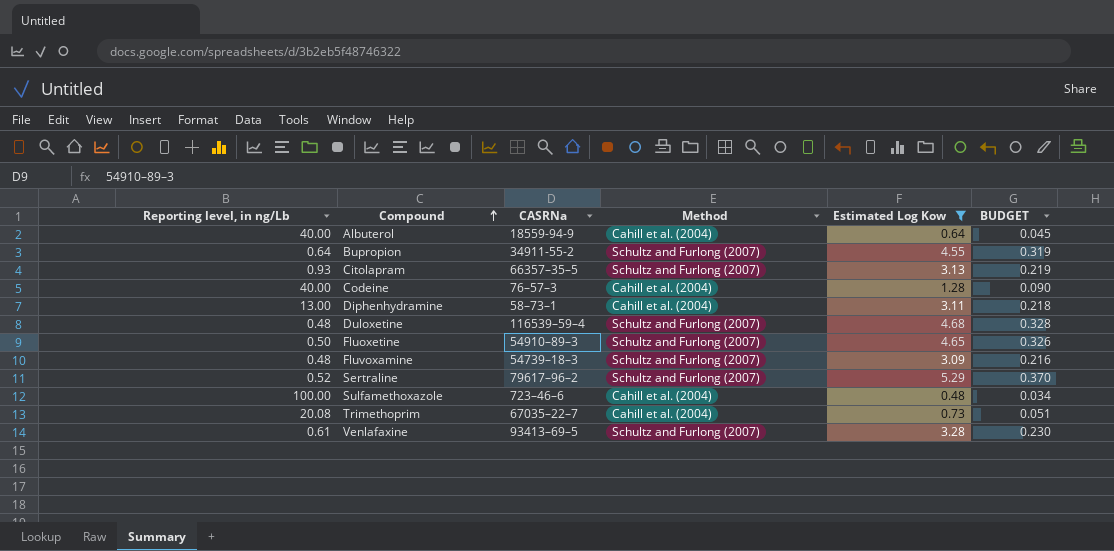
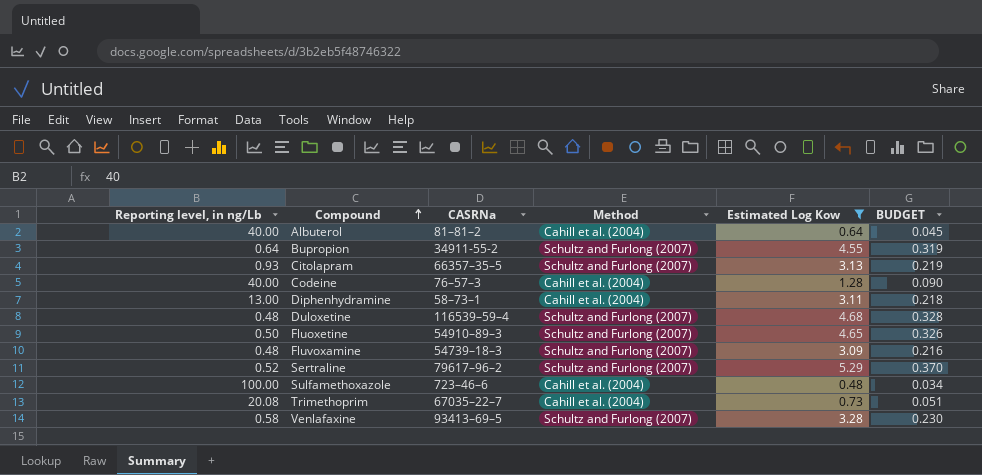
Albuterol | CASRNa: 18559-94-9 -> 81–81–2
Venlafaxine | Reporting level, in ng/Lb: 0.61 -> 0.58

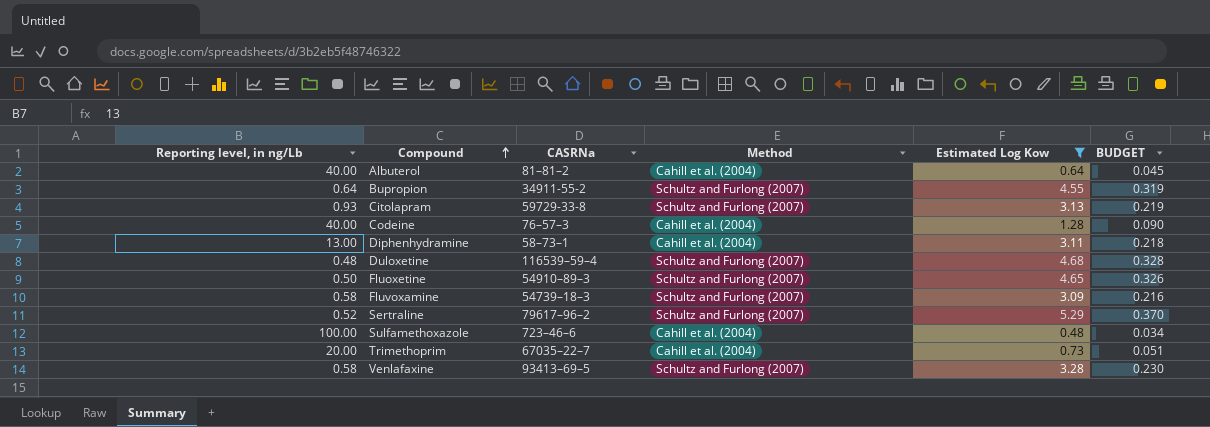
Citolapram | CASRNa: 66357–35–5 -> 59729-33-8
Fluvoxamine | Reporting level, in ng/Lb: 0.48 -> 0.58
Trimethoprim | Reporting level, in ng/Lb: 20.08 -> 20.00

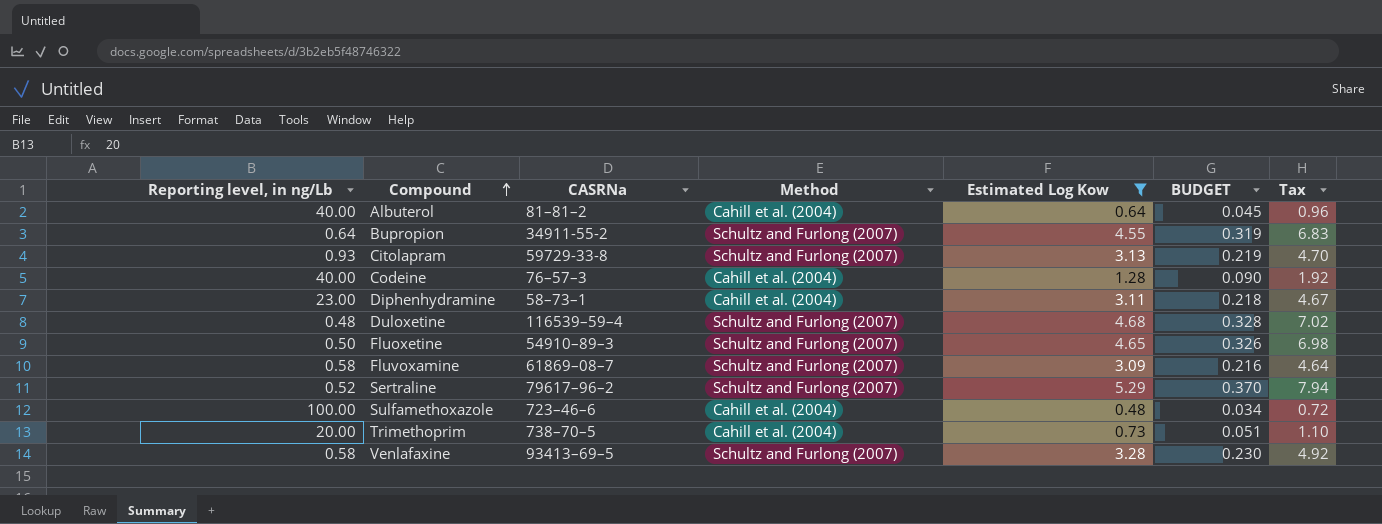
column Tax | formula: none -> [Estimated Log Kow] * 1.5
Diphenhydramine | Reporting level, in ng/Lb: 13.00 -> 23.00
Fluvoxamine | CASRNa: 54739–18–3 -> 61869–08–7
Trimethoprim | CASRNa: 67035–22–7 -> 738–70–5

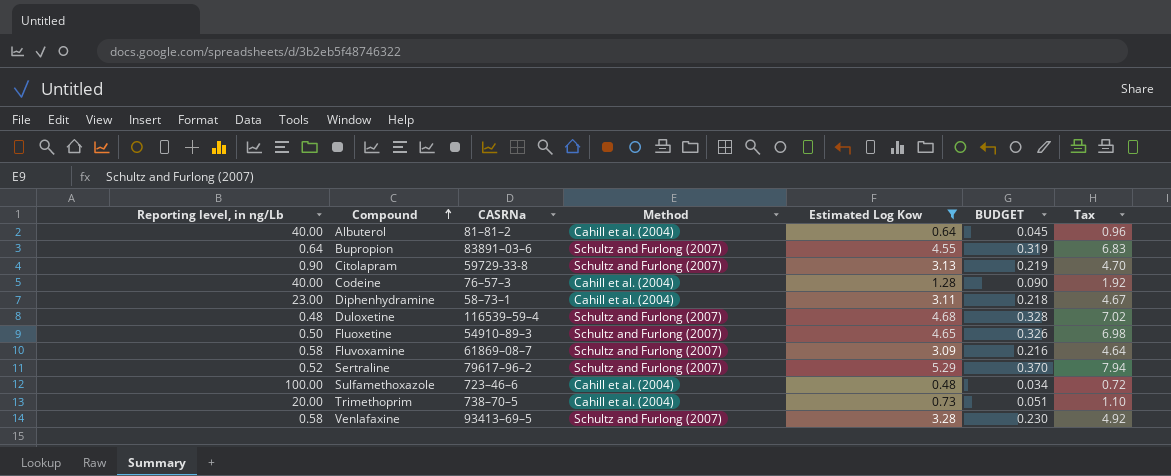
Bupropion | CASRNa: 34911-55-2 -> 83891–03–6
Citolapram | Reporting level, in ng/Lb: 0.93 -> 0.90

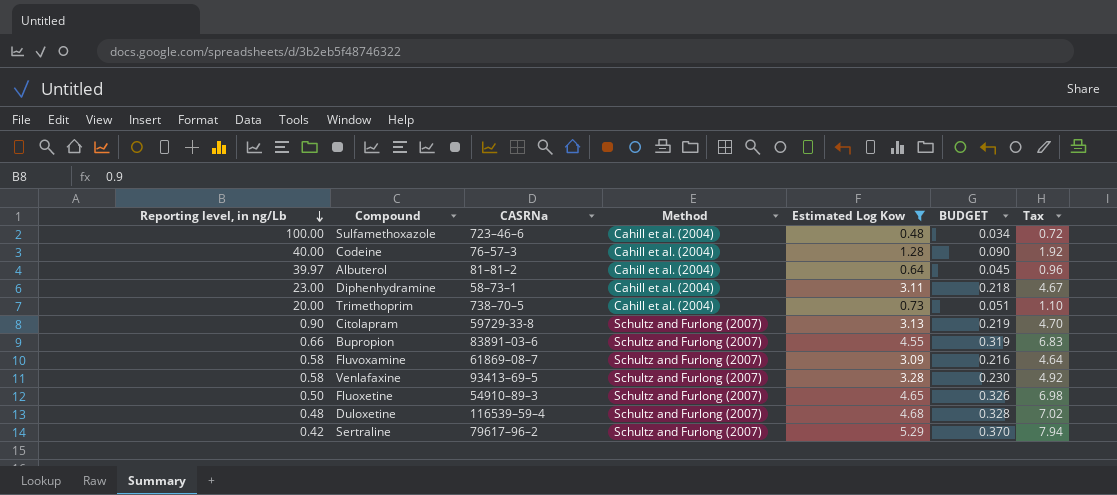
row order: Compound ascending -> Reporting level, in ng/Lb descending
Albuterol | Reporting level, in ng/Lb: 40.00 -> 39.97
Bupropion | Reporting level, in ng/Lb: 0.64 -> 0.66
Sertraline | Reporting level, in ng/Lb: 0.52 -> 0.42

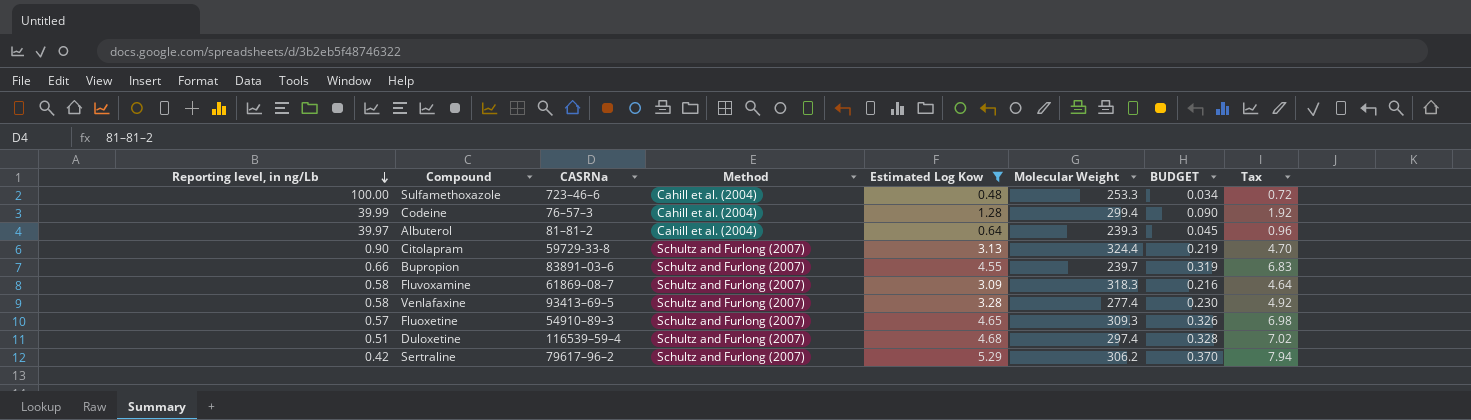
column Molecular Weight | position: none -> 6
row Diphenhydramine: 23.00 | 58–73–1 | Cahill et al. (2004) | 3.11 | 0.218 | 4.67 -> none
row Trimethoprim: 20.00 | 738–70–5 | Cahill et al. (2004) | 0.73 | 0.051 | 1.10 -> none
Codeine | Reporting level, in ng/Lb: 40.00 -> 39.99
Fluoxetine | Reporting level, in ng/Lb: 0.50 -> 0.57
Duloxetine | Reporting level, in ng/Lb: 0.48 -> 0.51

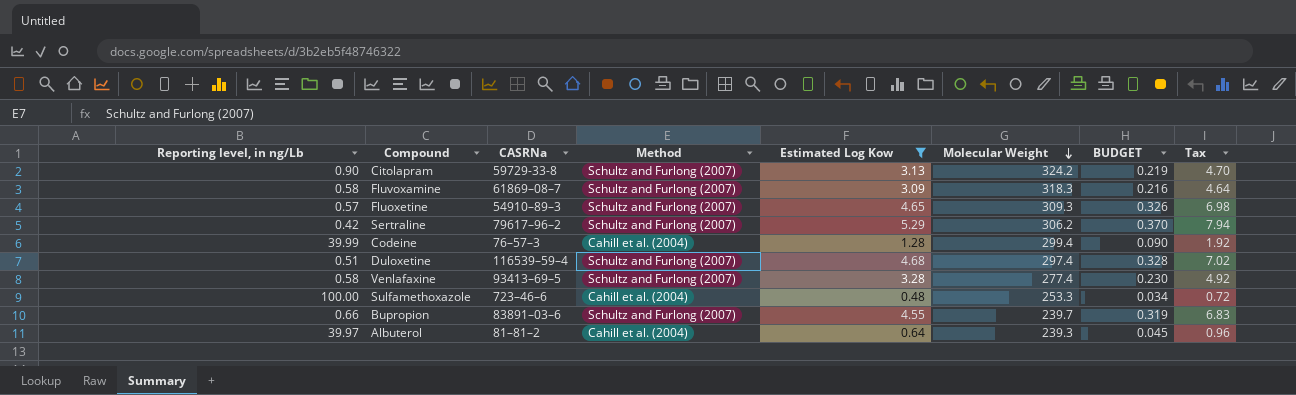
row order: Reporting level, in ng/Lb descending -> Molecular Weight descending
Citolapram | Molecular Weight: 324.4 -> 324.2

